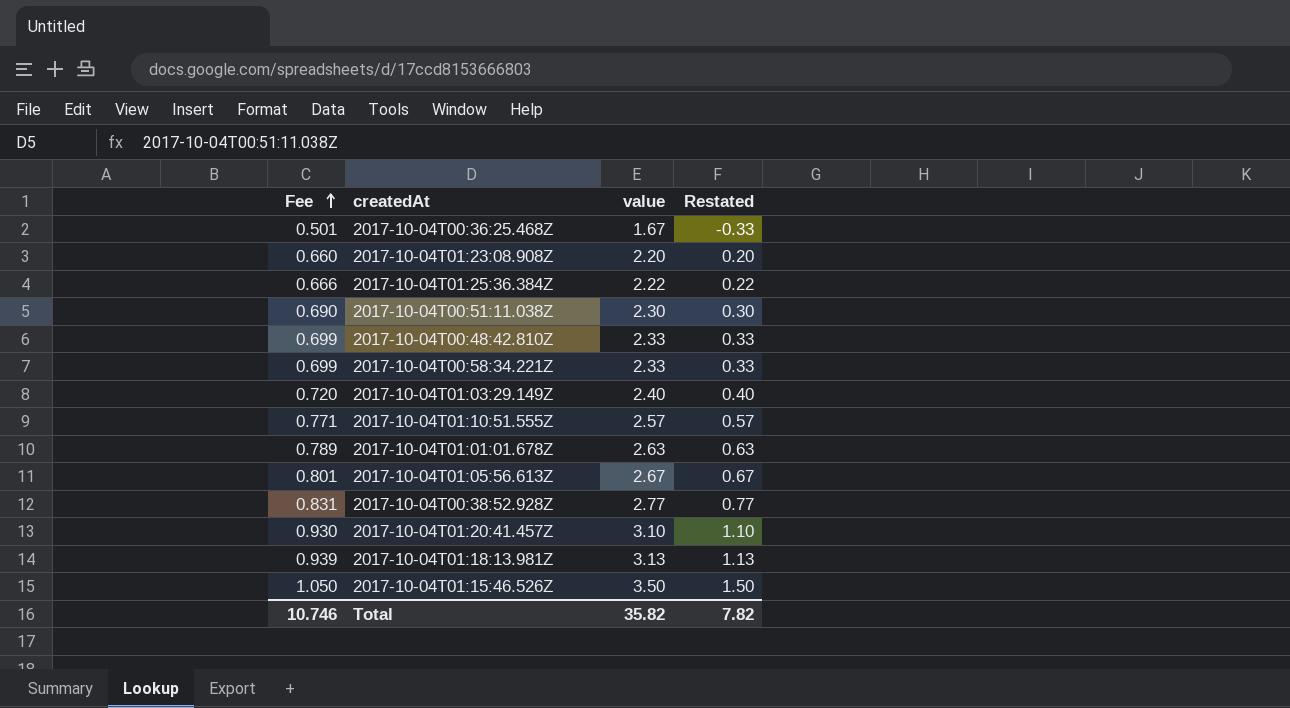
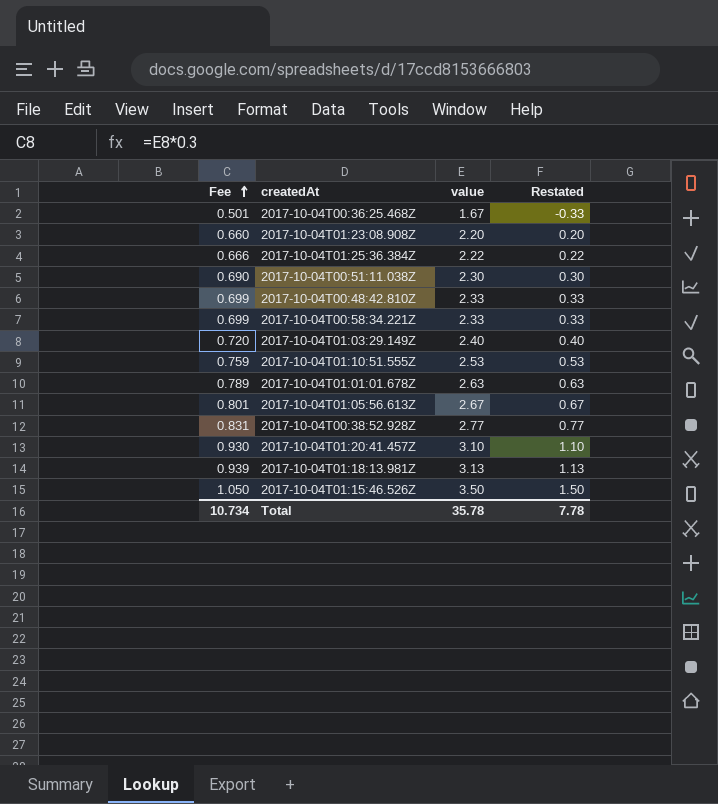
2017-10-04T01:10:51.555Z | Fee: 0.771 -> 0.759
2017-10-04T01:10:51.555Z | value: 2.57 -> 2.53
2017-10-04T01:10:51.555Z | Restated: 0.57 -> 0.53
Total | Fee: 10.746 -> 10.734
Total | value: 35.82 -> 35.78
Total | Restated: 7.82 -> 7.78

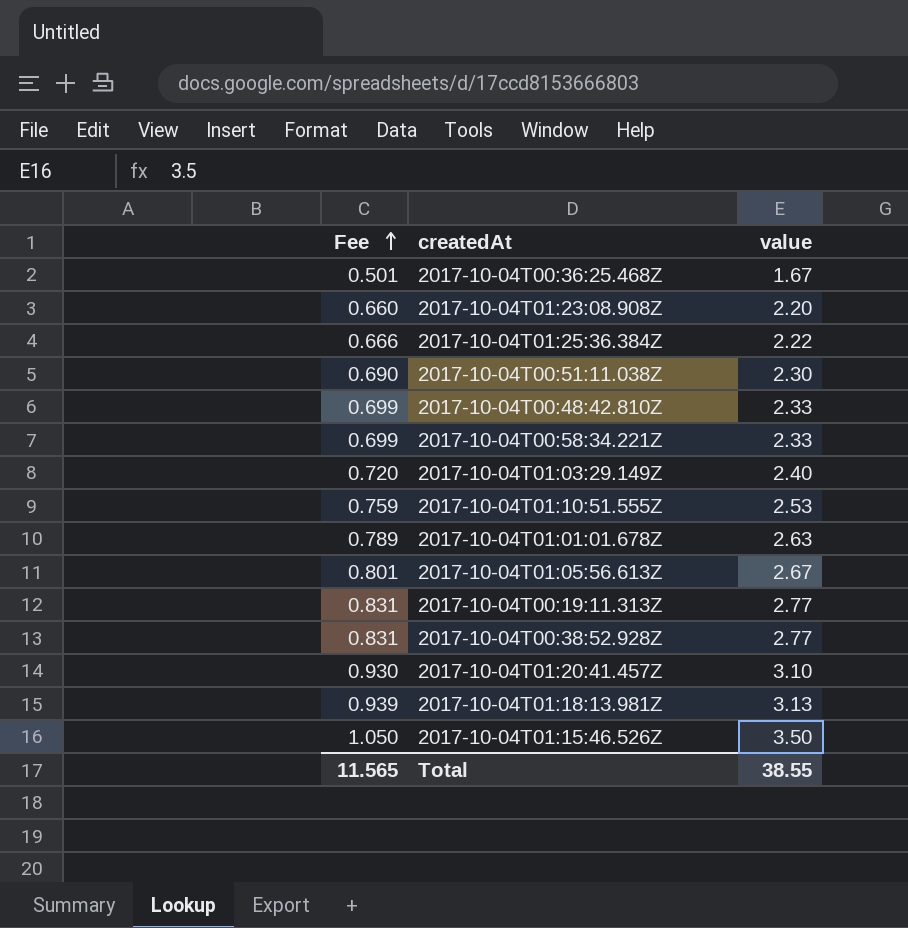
column Restated | formula: [value] - 2 -> none
row 2017-10-04T00:19:11.313Z: none -> 0.831 | 2.77
Total | Fee: 10.734 -> 11.565
Total | value: 35.78 -> 38.55

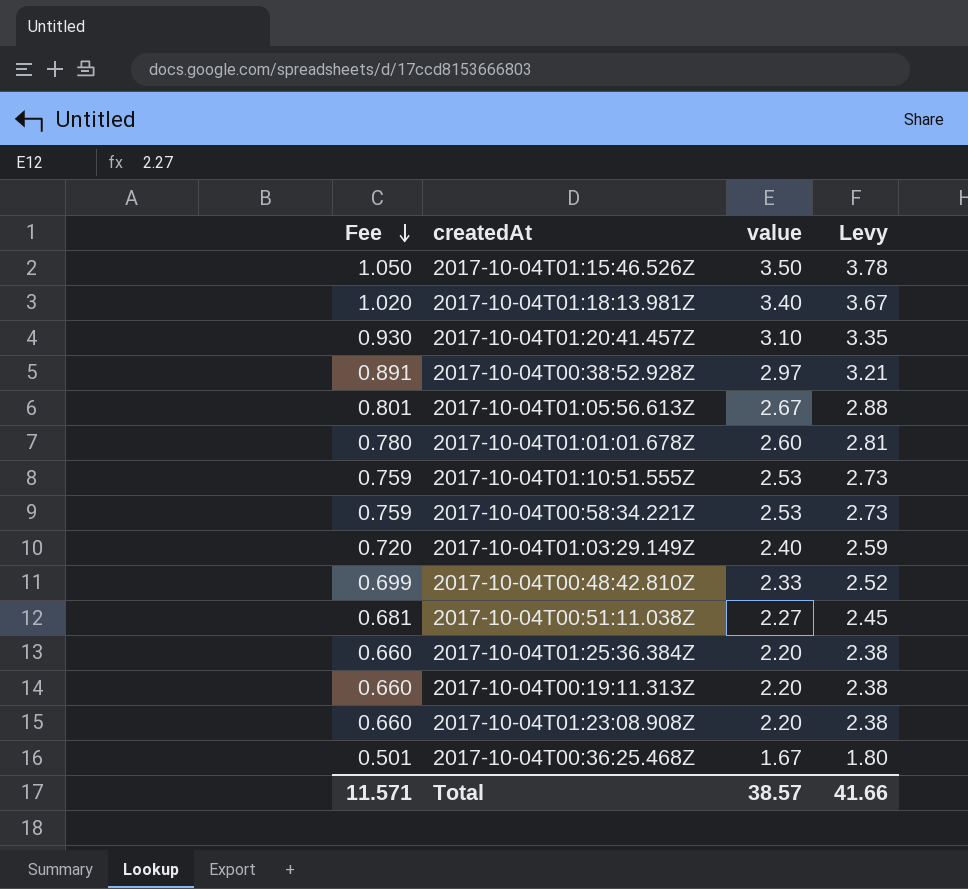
row order: Fee ascending -> Fee descending
column Levy | formula: none -> [value] * 1.08
2017-10-04T01:18:13.981Z | Fee: 0.939 -> 1.020
2017-10-04T01:18:13.981Z | value: 3.13 -> 3.40
2017-10-04T00:38:52.928Z | Fee: 0.831 -> 0.891
2017-10-04T00:38:52.928Z | value: 2.77 -> 2.97
2017-10-04T01:01:01.678Z | Fee: 0.789 -> 0.780
2017-10-04T01:01:01.678Z | value: 2.63 -> 2.60
2017-10-04T00:58:34.221Z | Fee: 0.699 -> 0.759
2017-10-04T00:58:34.221Z | value: 2.33 -> 2.53
2017-10-04T00:51:11.038Z | Fee: 0.690 -> 0.681
2017-10-04T00:51:11.038Z | value: 2.30 -> 2.27
2017-10-04T01:25:36.384Z | Fee: 0.666 -> 0.660
2017-10-04T01:25:36.384Z | value: 2.22 -> 2.20
2017-10-04T00:19:11.313Z | Fee: 0.831 -> 0.660
2017-10-04T00:19:11.313Z | value: 2.77 -> 2.20
Total | Fee: 11.565 -> 11.571
Total | value: 38.55 -> 38.57

